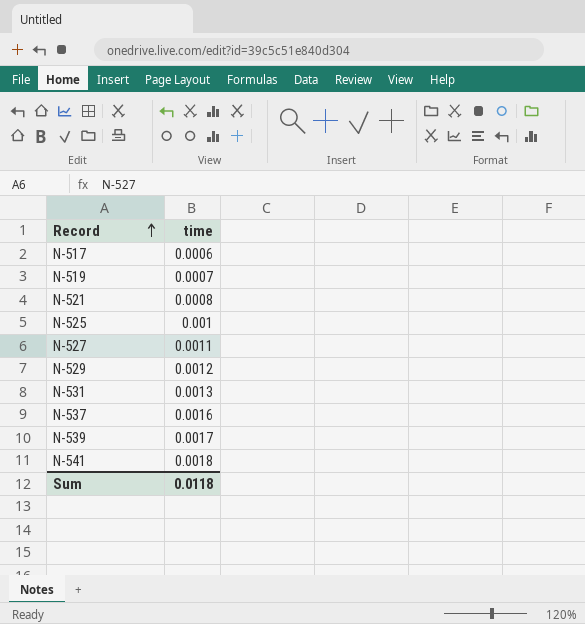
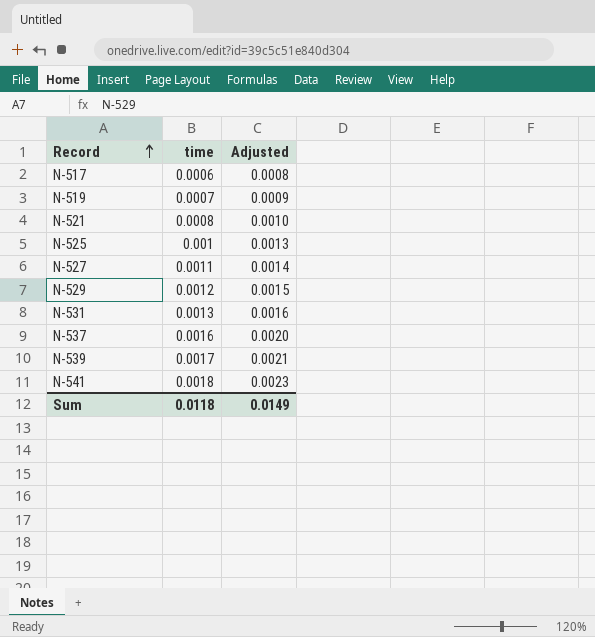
column Adjusted | formula: none -> [time] * 1.25

